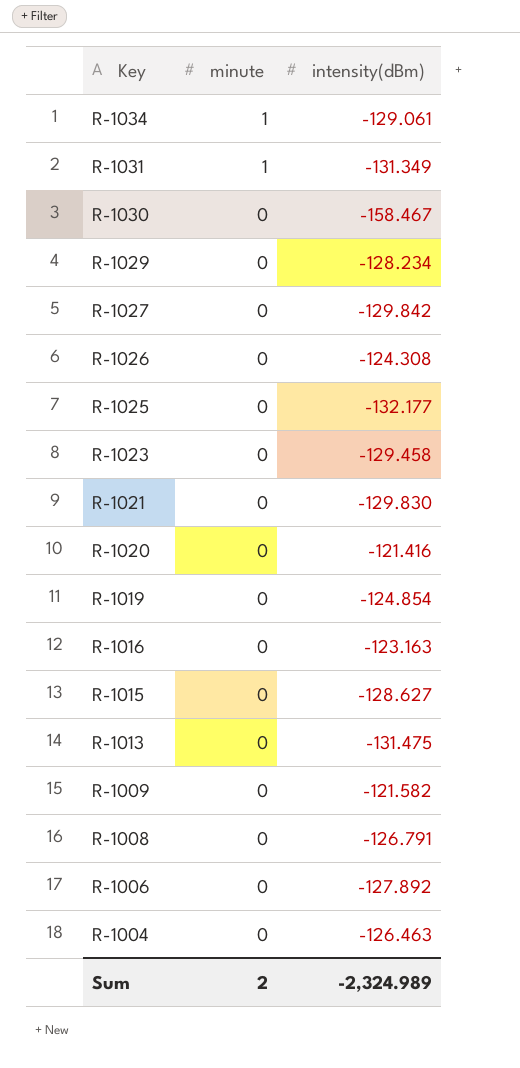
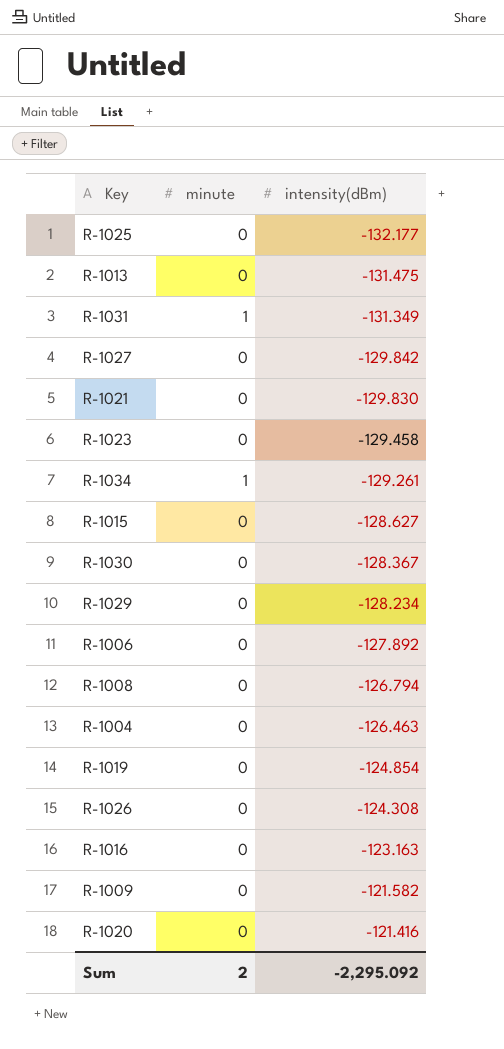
row order: Key descending -> intensity(dBm) ascending
R-1034 | intensity(dBm): -129.061 -> -129.261
R-1030 | intensity(dBm): -158.467 -> -128.367
R-1008 | intensity(dBm): -126.791 -> -126.794
Sum | intensity(dBm): -2,324.989 -> -2,295.092

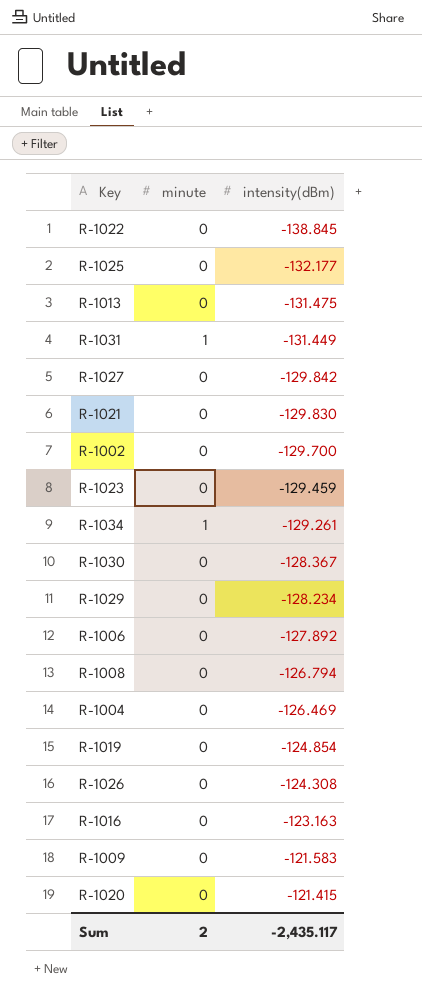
row R-1015: 0 | -128.627 -> none
row R-1022: none -> 0 | -138.845
R-1031 | intensity(dBm): -131.349 -> -131.449
row R-1002: none -> 0 | -129.700
R-1023 | intensity(dBm): -129.458 -> -129.459
R-1004 | intensity(dBm): -126.463 -> -126.469
R-1009 | intensity(dBm): -121.582 -> -121.583
R-1020 | intensity(dBm): -121.416 -> -121.415
Sum | intensity(dBm): -2,295.092 -> -2,435.117

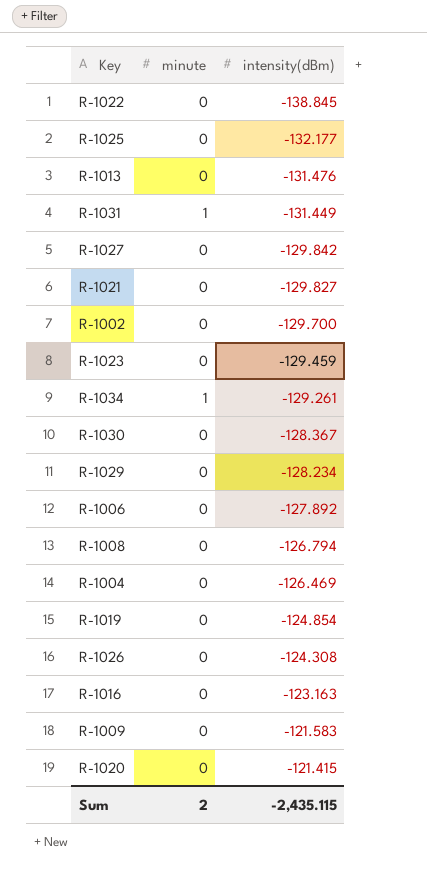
R-1013 | intensity(dBm): -131.475 -> -131.476
R-1021 | intensity(dBm): -129.830 -> -129.827
Sum | intensity(dBm): -2,435.117 -> -2,435.115

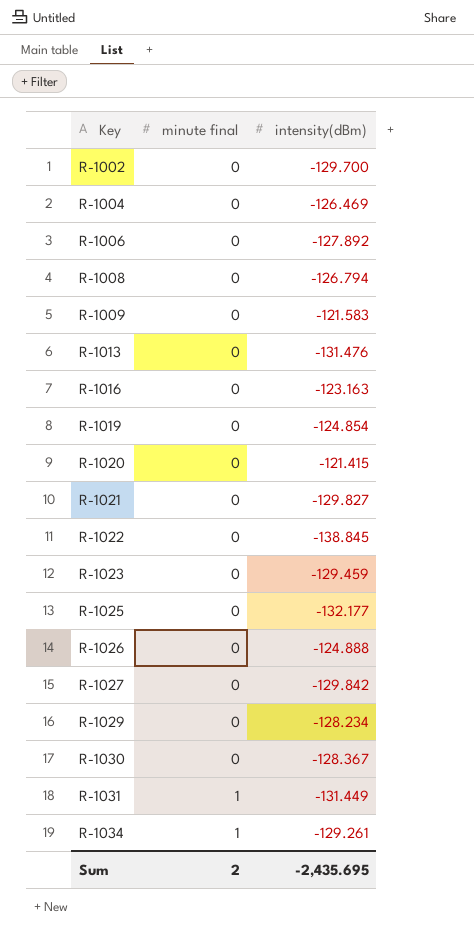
row order: intensity(dBm) ascending -> Key ascending
column name: minute -> minute final
R-1026 | intensity(dBm): -124.308 -> -124.888
Sum | intensity(dBm): -2,435.115 -> -2,435.695

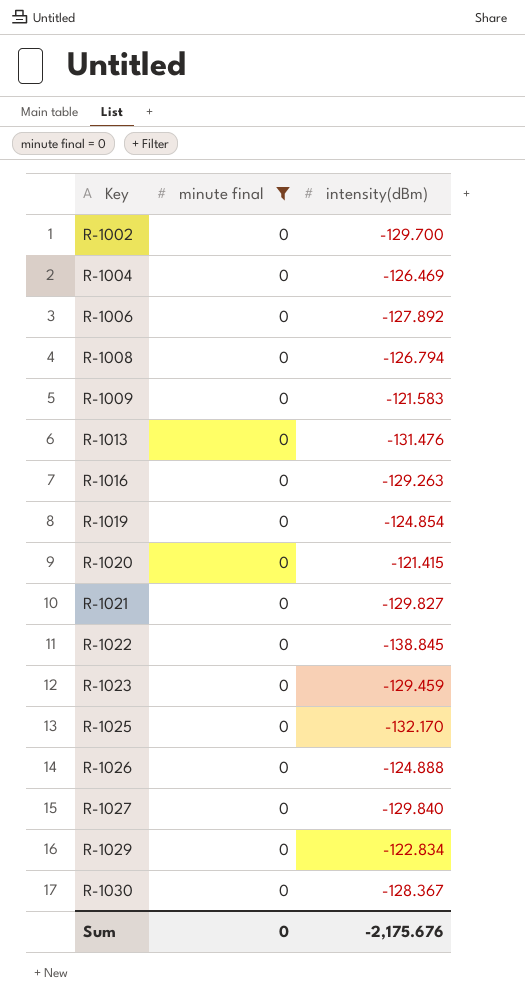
filter: none -> minute final = 0
R-1016 | intensity(dBm): -123.163 -> -129.263
R-1025 | intensity(dBm): -132.177 -> -132.170
R-1027 | intensity(dBm): -129.842 -> -129.840
R-1029 | intensity(dBm): -128.234 -> -122.834
Sum | minute final: 2 -> 0
Sum | intensity(dBm): -2,435.695 -> -2,175.676

